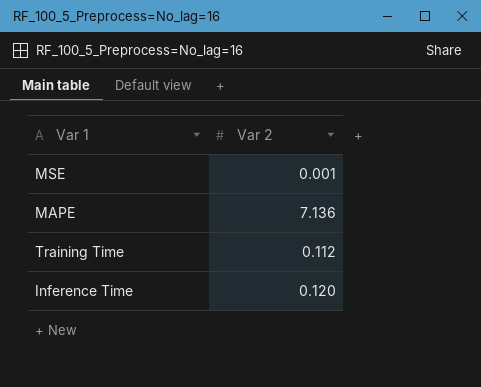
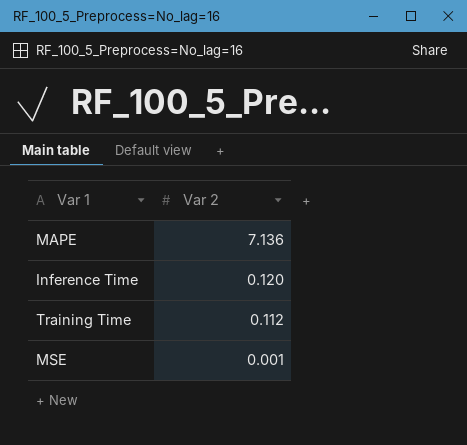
row order: none -> Var 2 descending

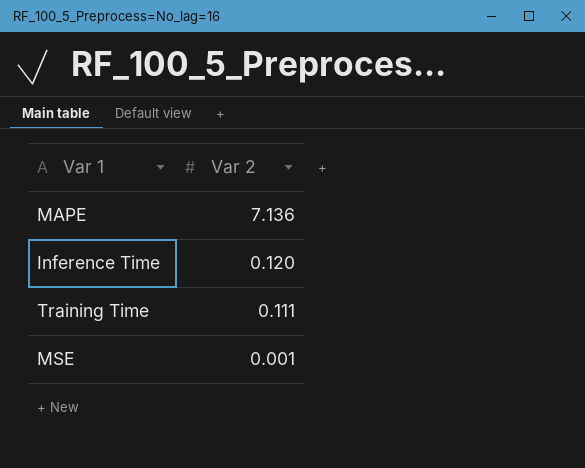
Training Time | Var 2: 0.112 -> 0.111

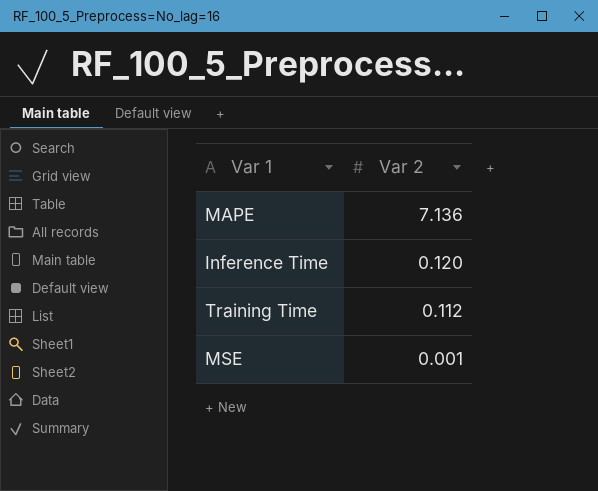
Training Time | Var 2: 0.111 -> 0.112

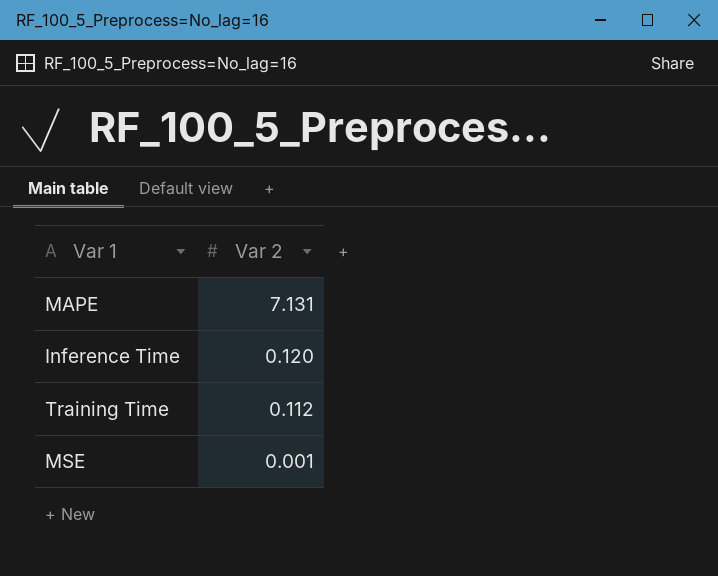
MAPE | Var 2: 7.136 -> 7.131

